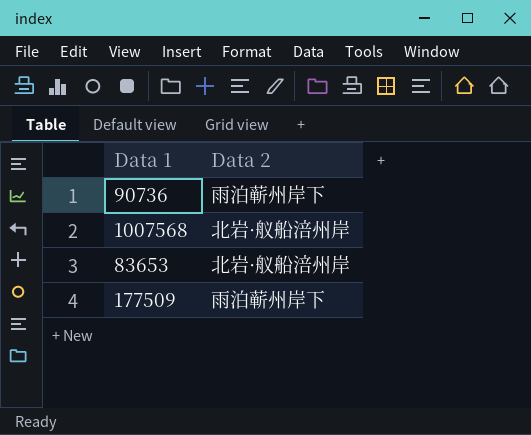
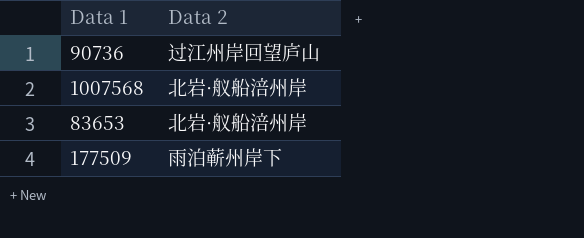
90736 | Data 2: 雨泊蕲州岸下 -> 过江州岸回望庐山

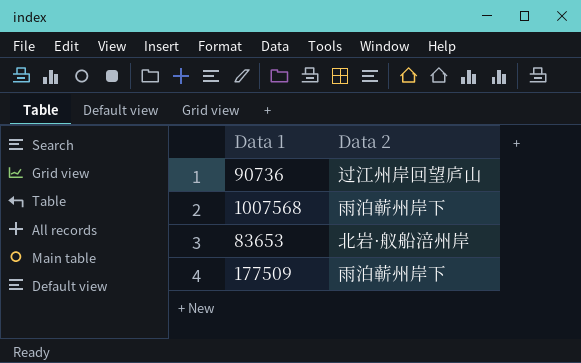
1007568 | Data 2: 北岩·舣船涪州岸 -> 雨泊蕲州岸下

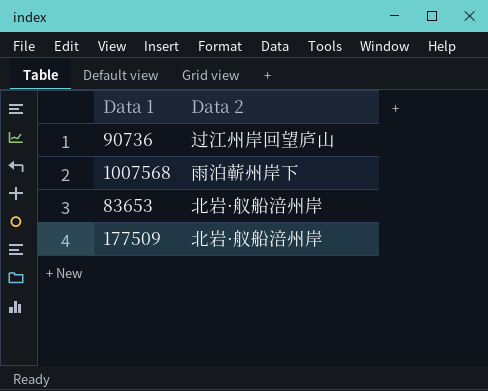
177509 | Data 2: 雨泊蕲州岸下 -> 北岩·舣船涪州岸

